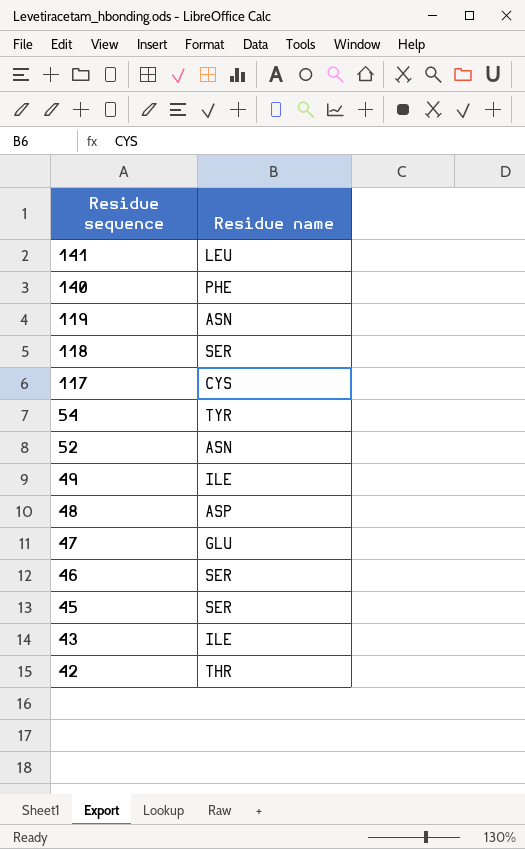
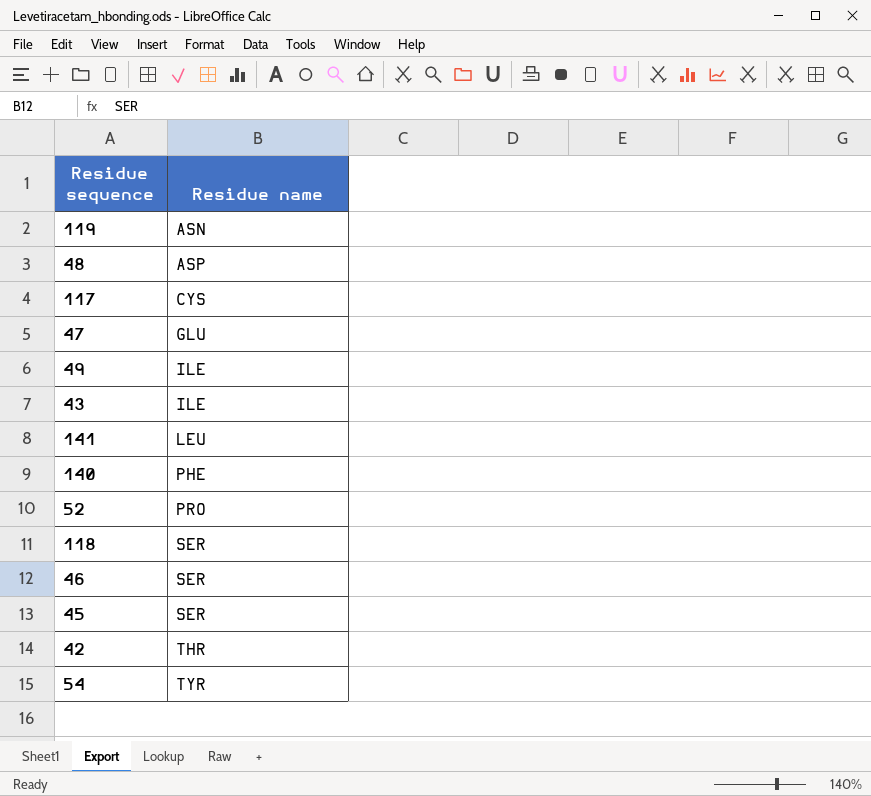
row order: Residue sequence descending -> Residue name ascending
52 | Residue name: ASN -> PRO

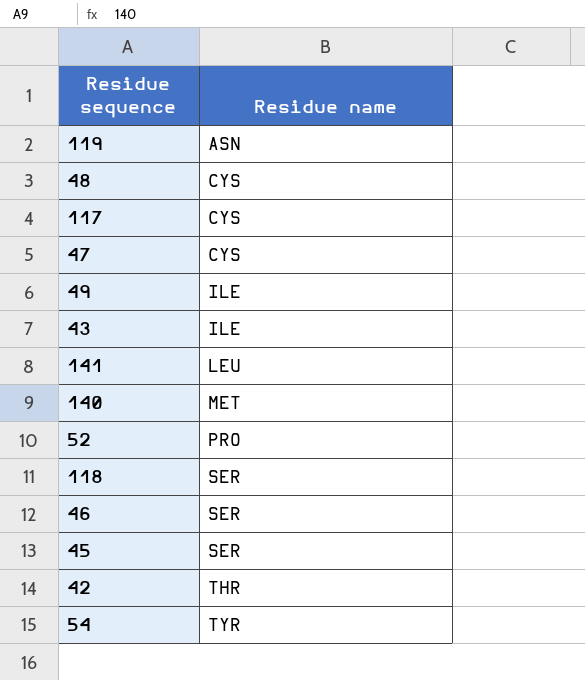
48 | Residue name: ASP -> CYS
47 | Residue name: GLU -> CYS
140 | Residue name: PHE -> MET

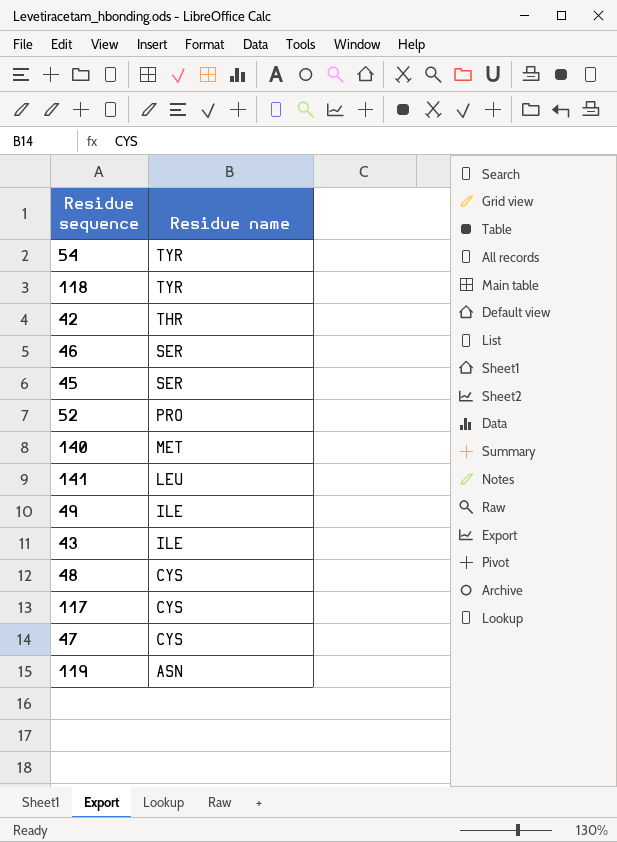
row order: Residue name ascending -> Residue name descending
118 | Residue name: SER -> TYR

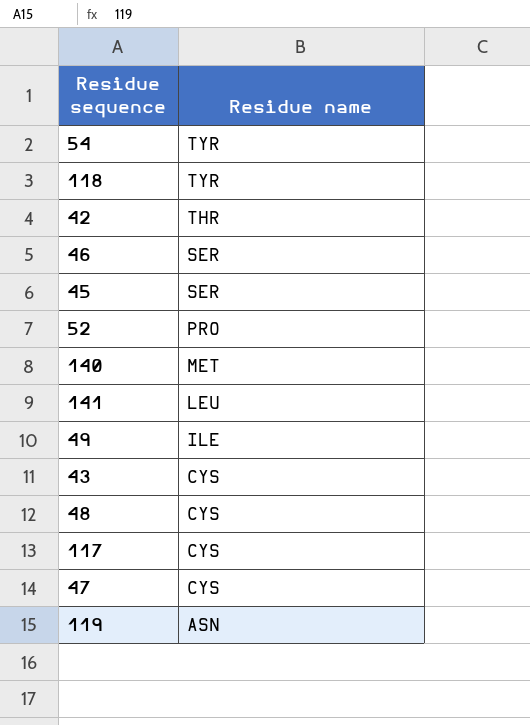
43 | Residue name: ILE -> CYS

